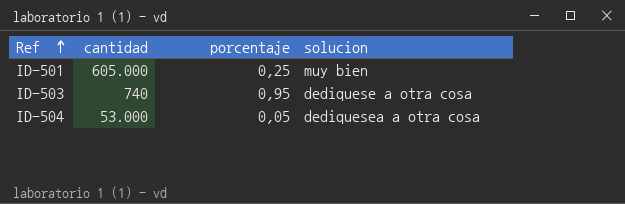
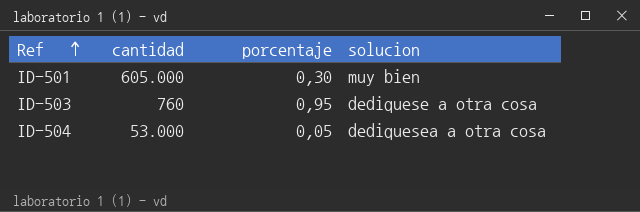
ID-501 | porcentaje: 0,25 -> 0,30
ID-503 | cantidad: 740 -> 760

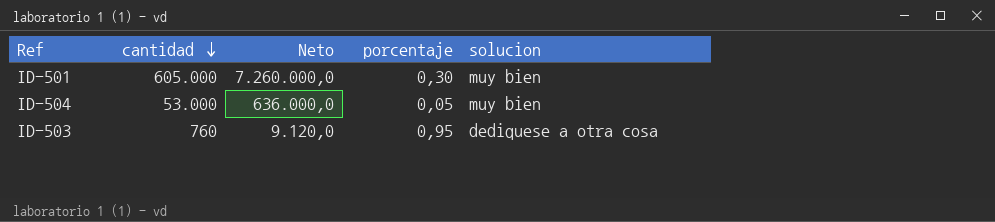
row order: Ref ascending -> cantidad descending
column Neto | formula: none -> [cantidad] * 12
ID-504 | solucion: dediquesea a otra cosa -> muy bien

